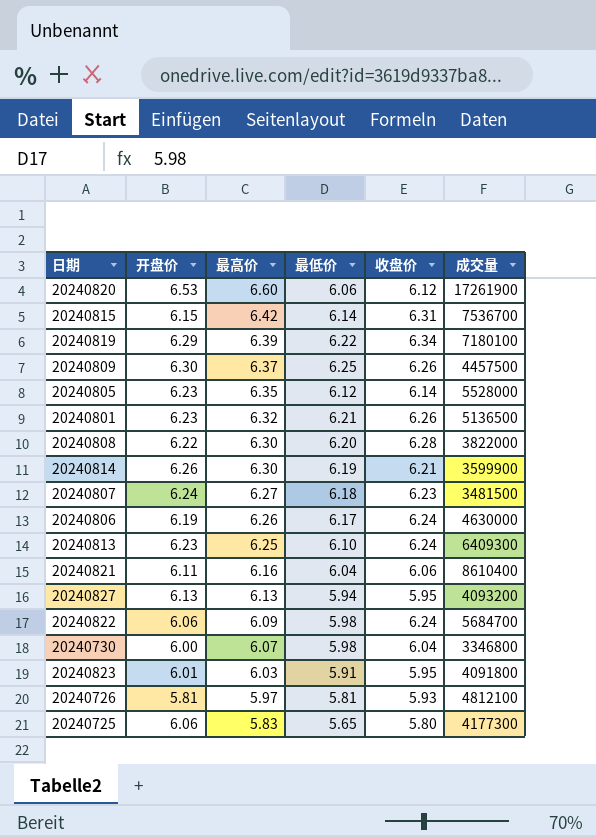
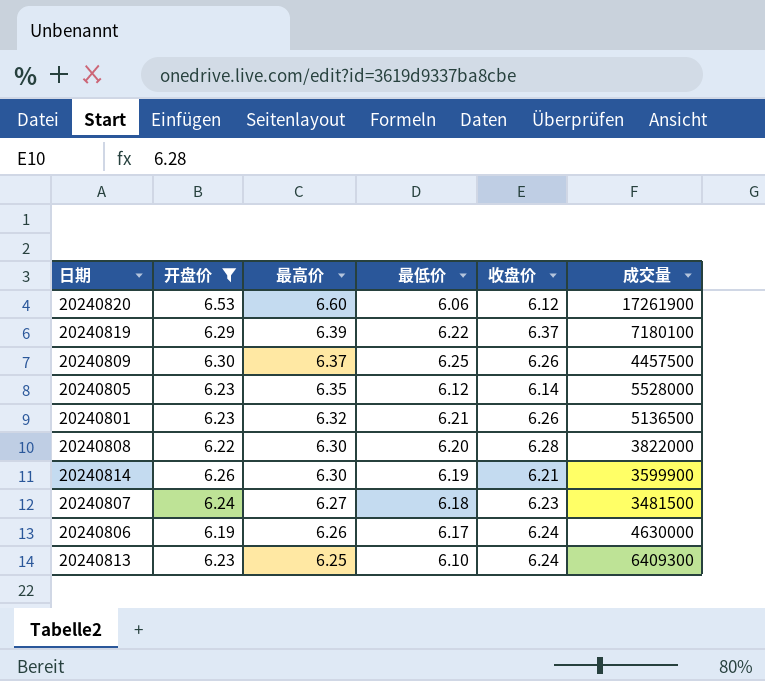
filter: none -> 开盘价 >= 6.19
20240819 | 收盘价: 6.34 -> 6.37

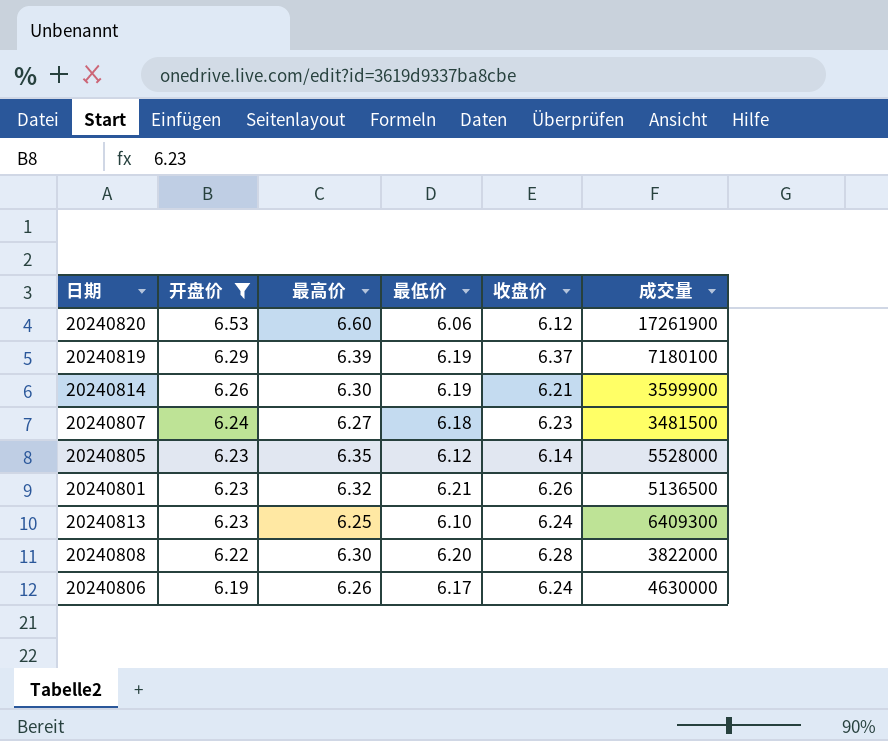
row order: 最高价 descending -> 开盘价 descending
row 20240809: 6.30 | 6.37 | 6.25 | 6.26 | 4457500 -> none
20240819 | 最低价: 6.22 -> 6.19

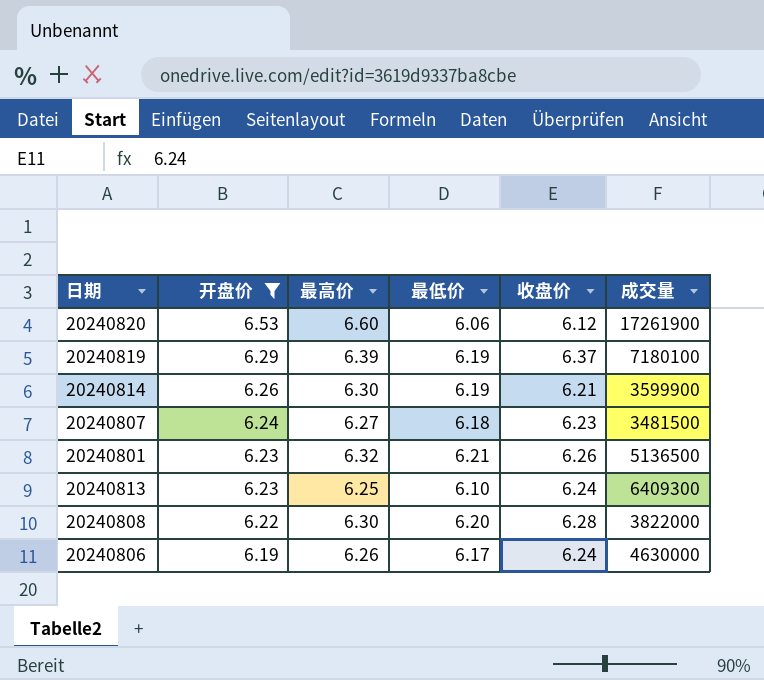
row 20240805: 6.23 | 6.35 | 6.12 | 6.14 | 5528000 -> none

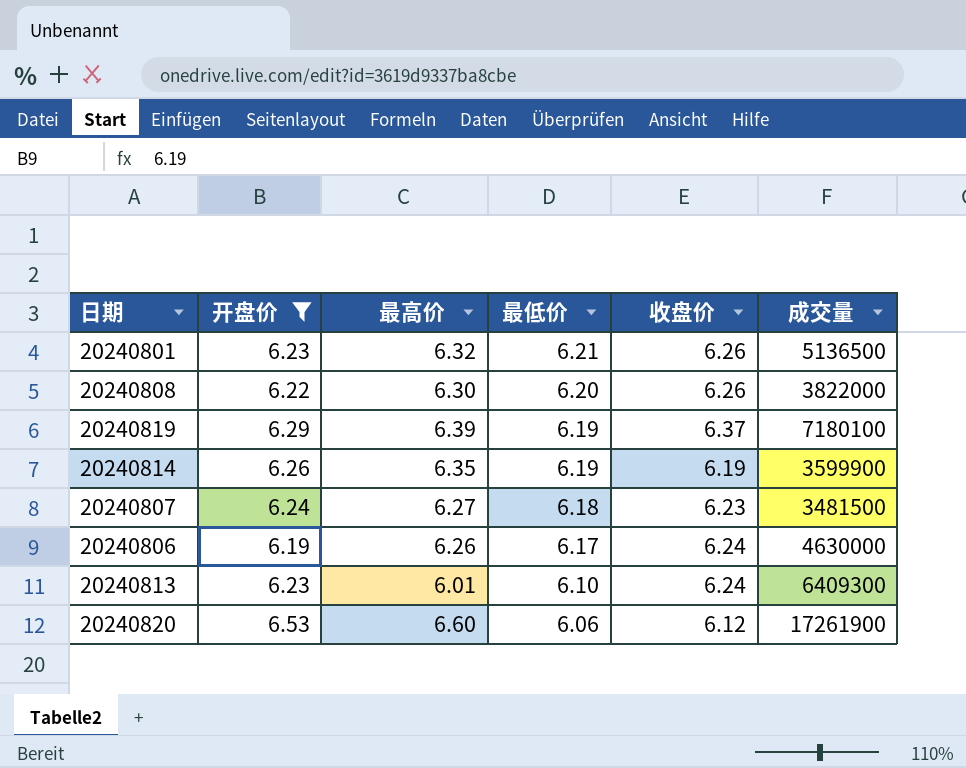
row order: 开盘价 descending -> 最低价 descending
20240808 | 收盘价: 6.28 -> 6.26
20240814 | 最高价: 6.30 -> 6.35
20240814 | 收盘价: 6.21 -> 6.19
20240813 | 最高价: 6.25 -> 6.01

